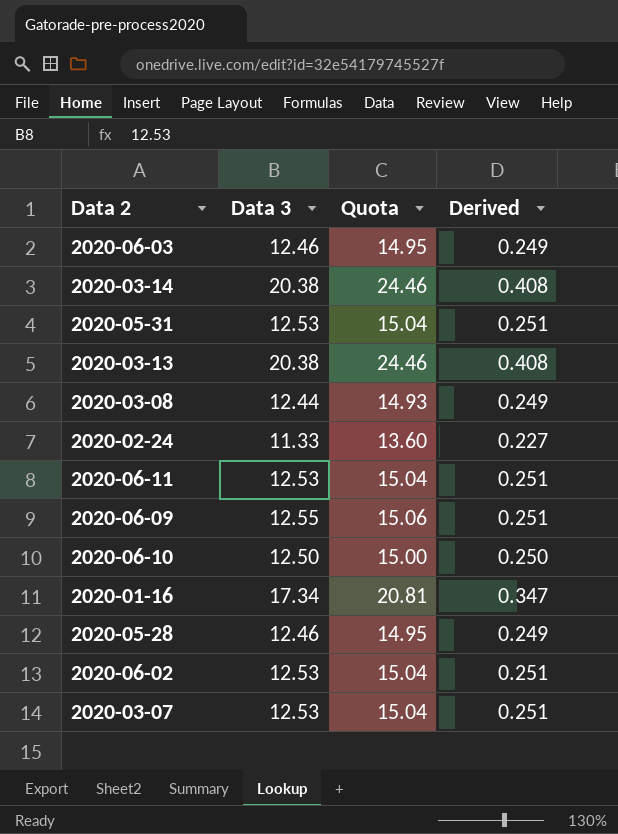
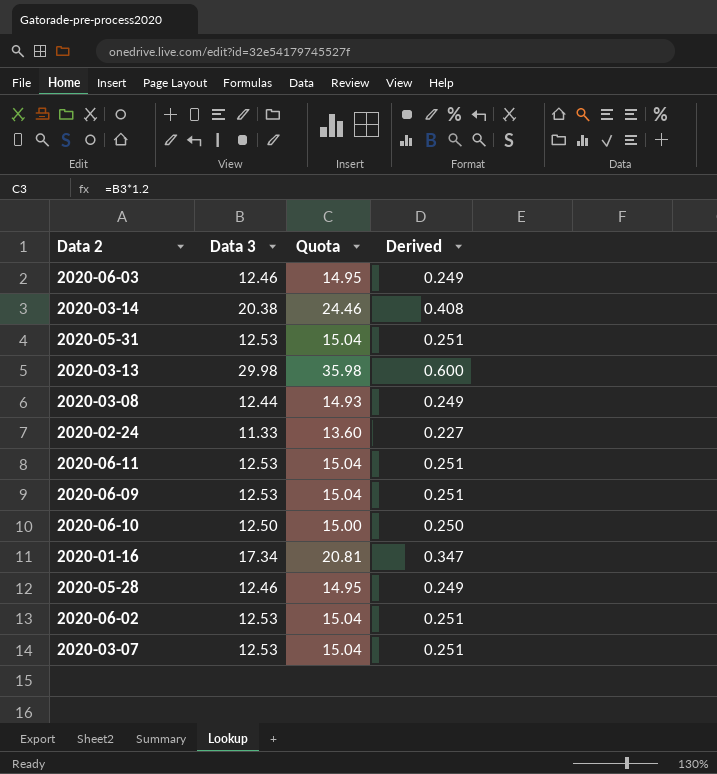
2020-03-13 | Data 3: 20.38 -> 29.98
2020-03-13 | Quota: 24.46 -> 35.98
2020-03-13 | Derived: 0.408 -> 0.600
2020-06-09 | Data 3: 12.55 -> 12.53
2020-06-09 | Quota: 15.06 -> 15.04

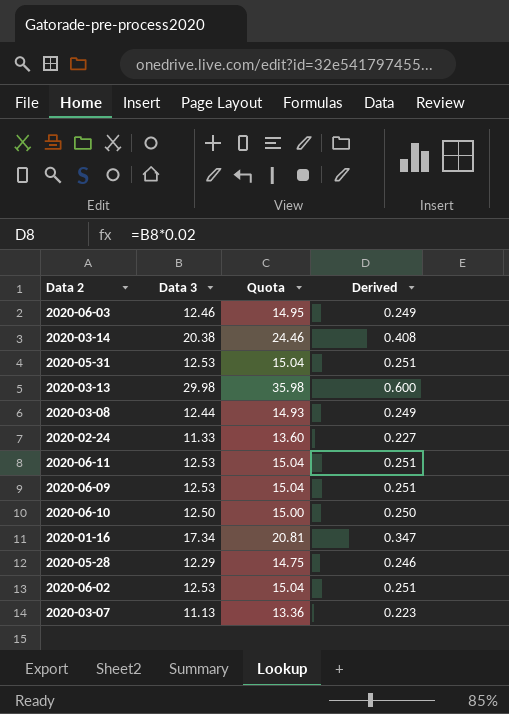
2020-05-28 | Data 3: 12.46 -> 12.29
2020-05-28 | Quota: 14.95 -> 14.75
2020-05-28 | Derived: 0.249 -> 0.246
2020-03-07 | Data 3: 12.53 -> 11.13
2020-03-07 | Quota: 15.04 -> 13.36
2020-03-07 | Derived: 0.251 -> 0.223

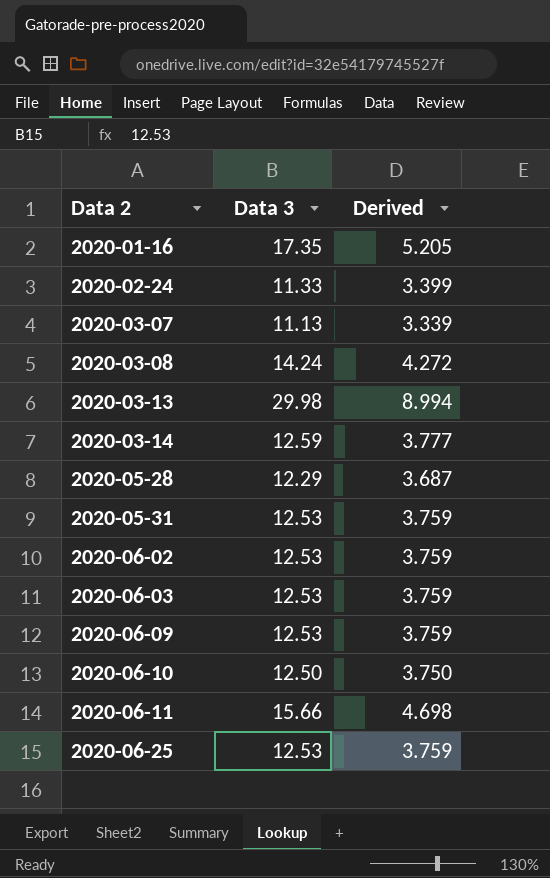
row order: none -> Data 2 ascending
column Quota | formula: [Data 3] * 1.2 -> none
column Derived | formula: [Data 3] * 0.02 -> [Data 3] * 0.3
2020-01-16 | Data 3: 17.34 -> 17.35
2020-03-08 | Data 3: 12.44 -> 14.24
2020-03-14 | Data 3: 20.38 -> 12.59
2020-06-03 | Data 3: 12.46 -> 12.53
2020-06-11 | Data 3: 12.53 -> 15.66
row 2020-06-25: none -> 12.53 | 3.759

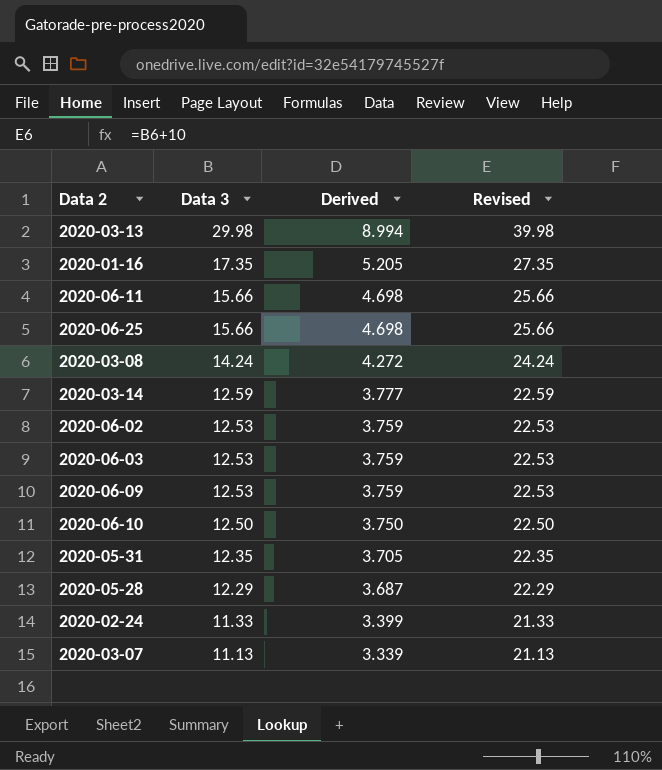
row order: Data 2 ascending -> Data 3 descending
column Revised | formula: none -> [Data 3] + 10
2020-06-25 | Data 3: 12.53 -> 15.66
2020-06-25 | Derived: 3.759 -> 4.698
2020-05-31 | Data 3: 12.53 -> 12.35
2020-05-31 | Derived: 3.759 -> 3.705

